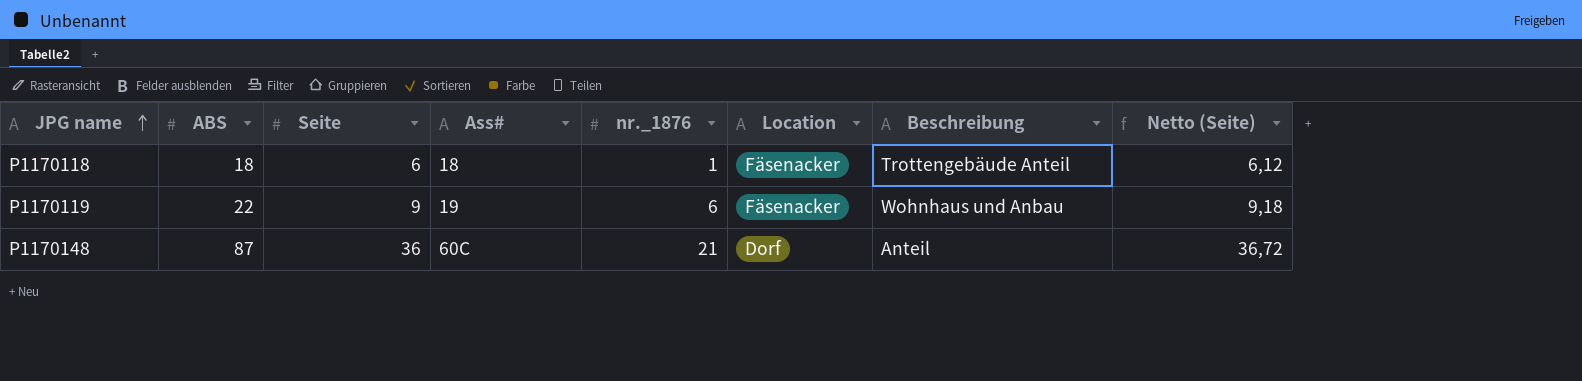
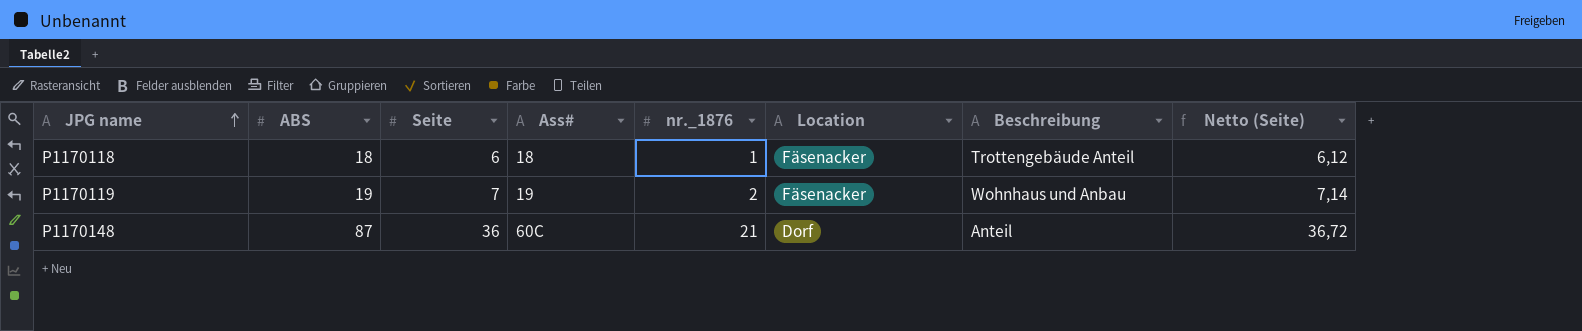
P1170119 | ABS: 22 -> 19
P1170119 | Seite: 9 -> 7
P1170119 | nr._1876: 6 -> 2
P1170119 | Netto (Seite): 9,18 -> 7,14

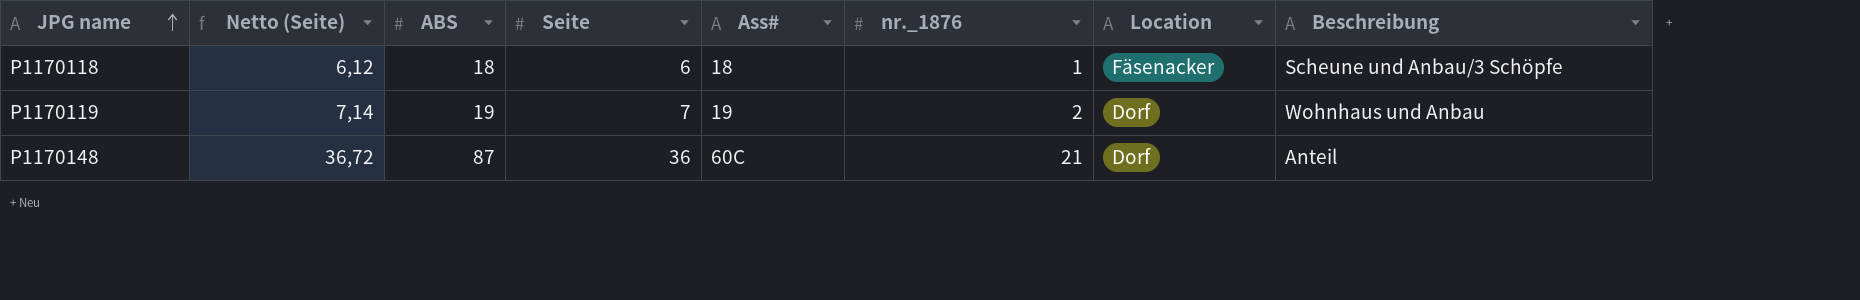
column Netto (Seite) | position: 8 -> 2
P1170118 | Beschreibung: Trottengebäude Anteil -> Scheune und Anbau/3 Schöpfe
P1170119 | Location: Fäsenacker -> Dorf

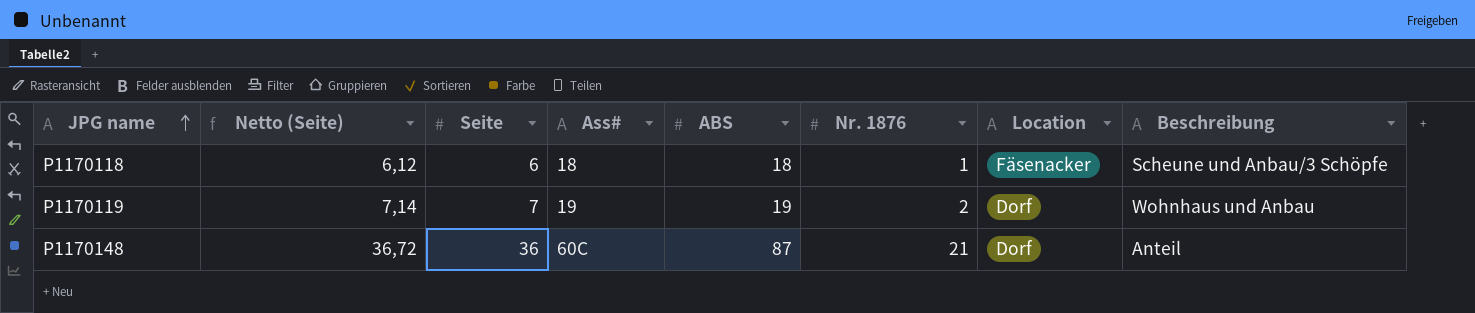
column ABS | position: 3 -> 5
column name: nr._1876 -> Nr. 1876

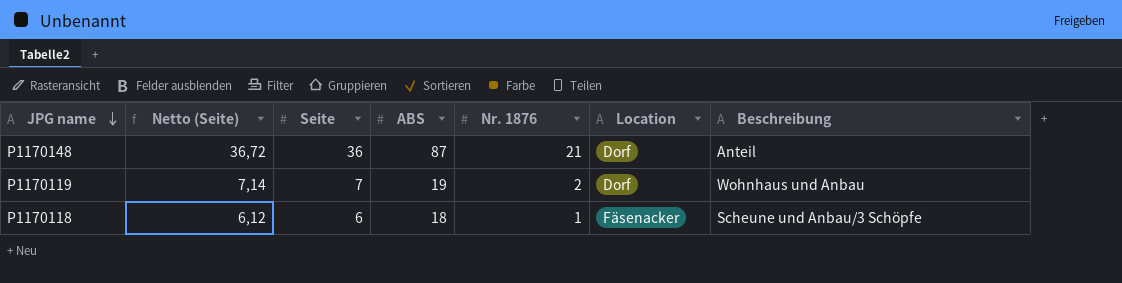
row order: JPG name ascending -> JPG name descending
column Ass# | position: 4 -> none

